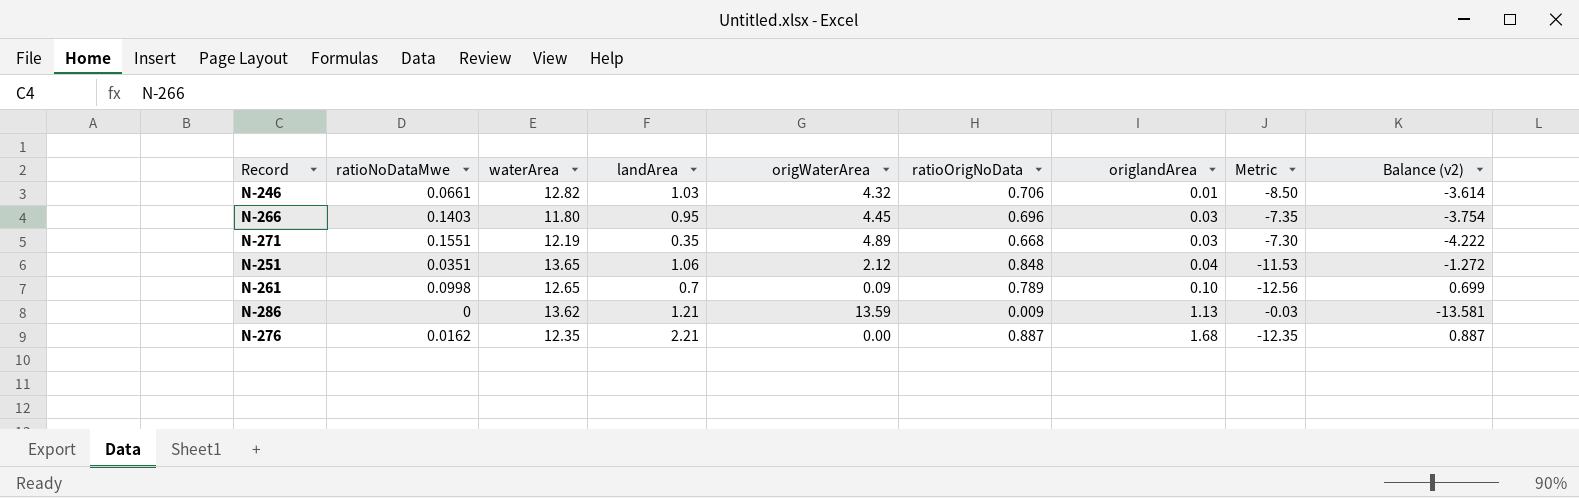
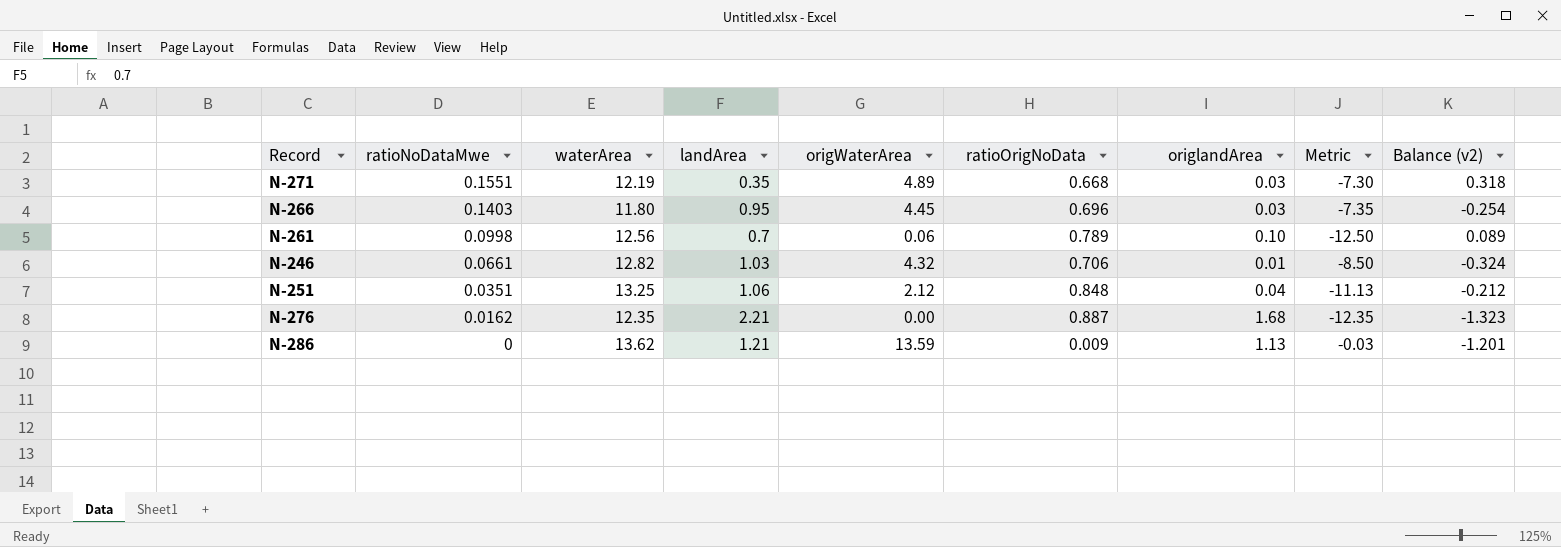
row order: origlandArea ascending -> ratioNoDataMwe descending
column Balance (v2) | formula: [ratioOrigNoData] - [origWaterArea] -> [ratioOrigNoData] - [landArea]
N-261 | waterArea: 12.65 -> 12.56
N-261 | origWaterArea: 0.09 -> 0.06
N-261 | Metric: -12.56 -> -12.50
N-251 | waterArea: 13.65 -> 13.25
N-251 | Metric: -11.53 -> -11.13

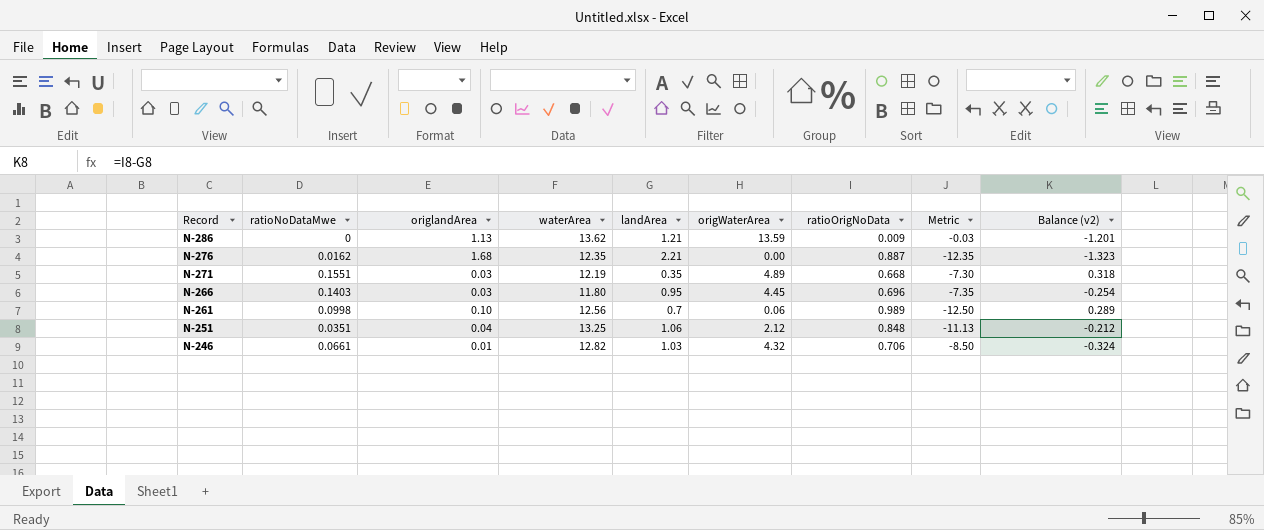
row order: ratioNoDataMwe descending -> Record descending
column origlandArea | position: 7 -> 3
N-261 | ratioOrigNoData: 0.789 -> 0.989
N-261 | Balance (v2): 0.089 -> 0.289

